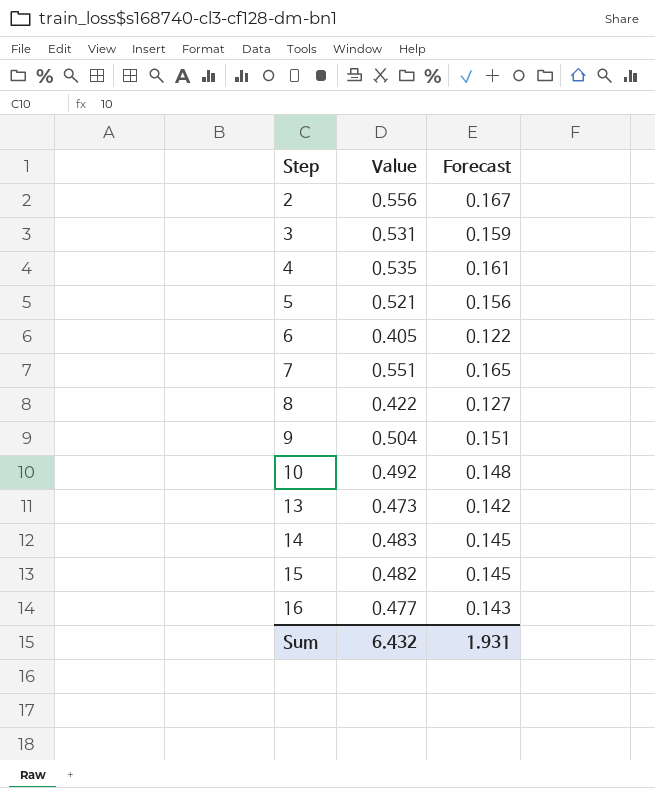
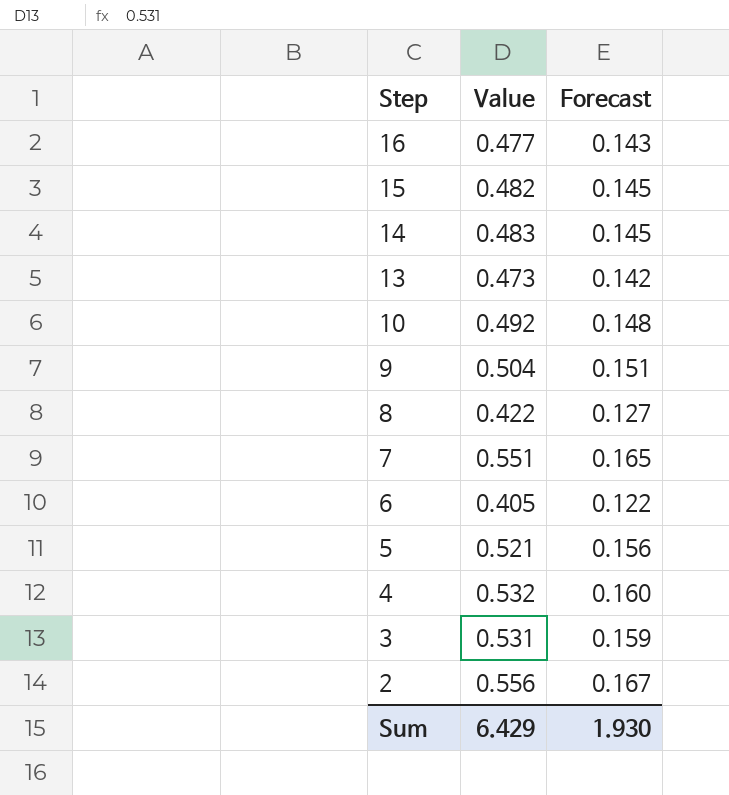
row order: Step ascending -> Step descending
4 | Value: 0.535 -> 0.532
4 | Forecast: 0.161 -> 0.160
Sum | Value: 6.432 -> 6.429
Sum | Forecast: 1.931 -> 1.930

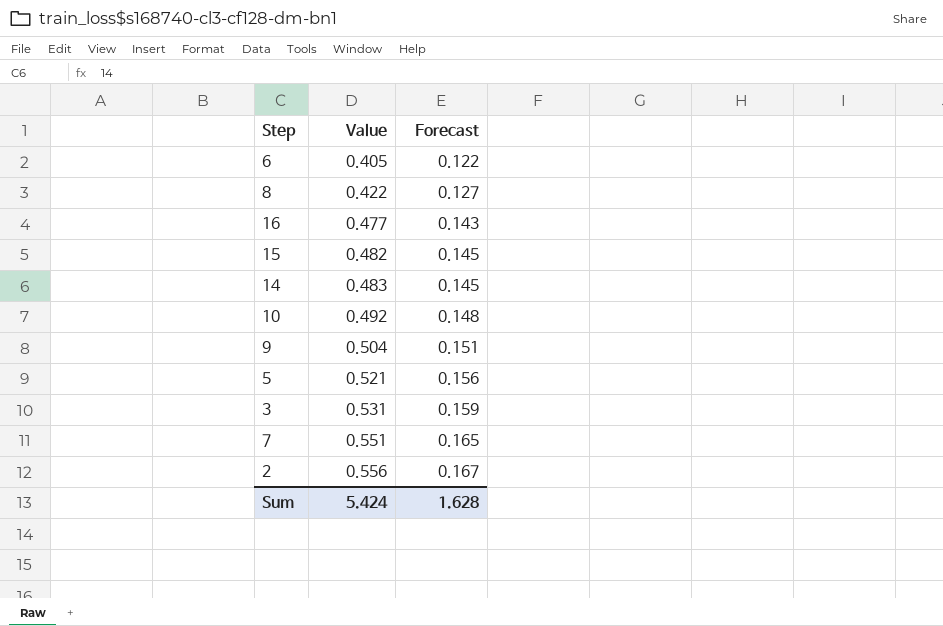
row order: Step descending -> Value ascending
row 13: 0.473 | 0.142 -> none
row 4: 0.532 | 0.160 -> none
Sum | Value: 6.429 -> 5.424
Sum | Forecast: 1.930 -> 1.628

